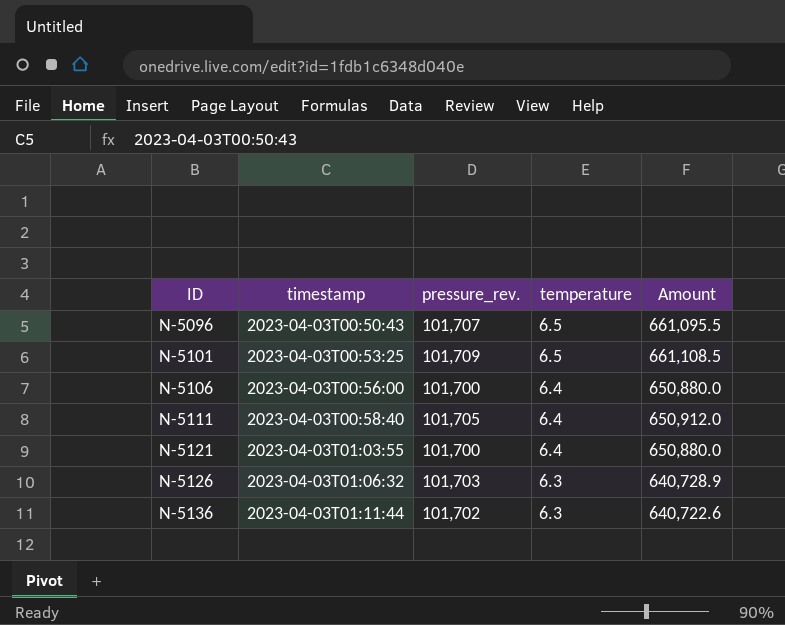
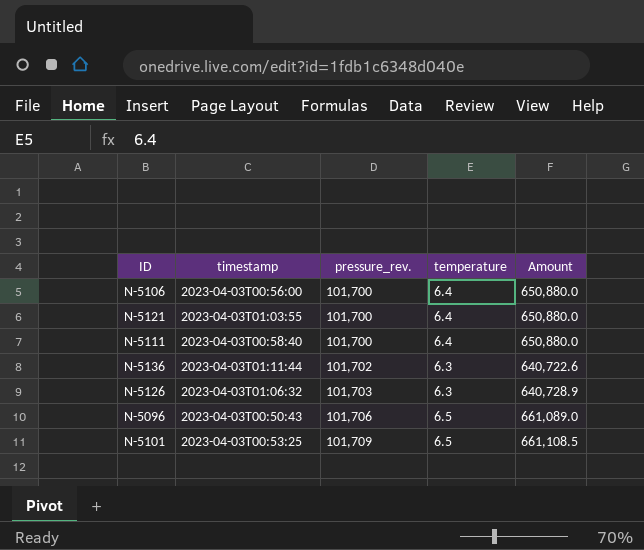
row order: ID ascending -> pressure_rev. ascending
N-5111 | pressure_rev.: 101,705 -> 101,700
N-5111 | Amount: 650,912.0 -> 650,880.0
N-5096 | pressure_rev.: 101,707 -> 101,706
N-5096 | Amount: 661,095.5 -> 661,089.0

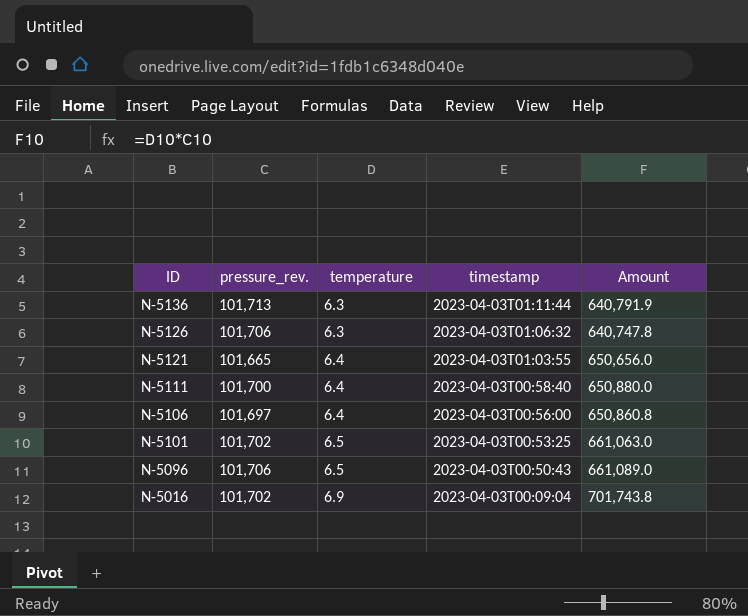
row order: pressure_rev. ascending -> ID descending
column timestamp | position: 2 -> 4
N-5136 | pressure_rev.: 101,702 -> 101,713
N-5136 | Amount: 640,722.6 -> 640,791.9
N-5126 | pressure_rev.: 101,703 -> 101,706
N-5126 | Amount: 640,728.9 -> 640,747.8
N-5121 | pressure_rev.: 101,700 -> 101,665
N-5121 | Amount: 650,880.0 -> 650,656.0
N-5106 | pressure_rev.: 101,700 -> 101,697
N-5106 | Amount: 650,880.0 -> 650,860.8
N-5101 | pressure_rev.: 101,709 -> 101,702
N-5101 | Amount: 661,108.5 -> 661,063.0
row N-5016: none -> 101,702 | 6.9 | 2023-04-03T00:09:04 | 701,743.8

